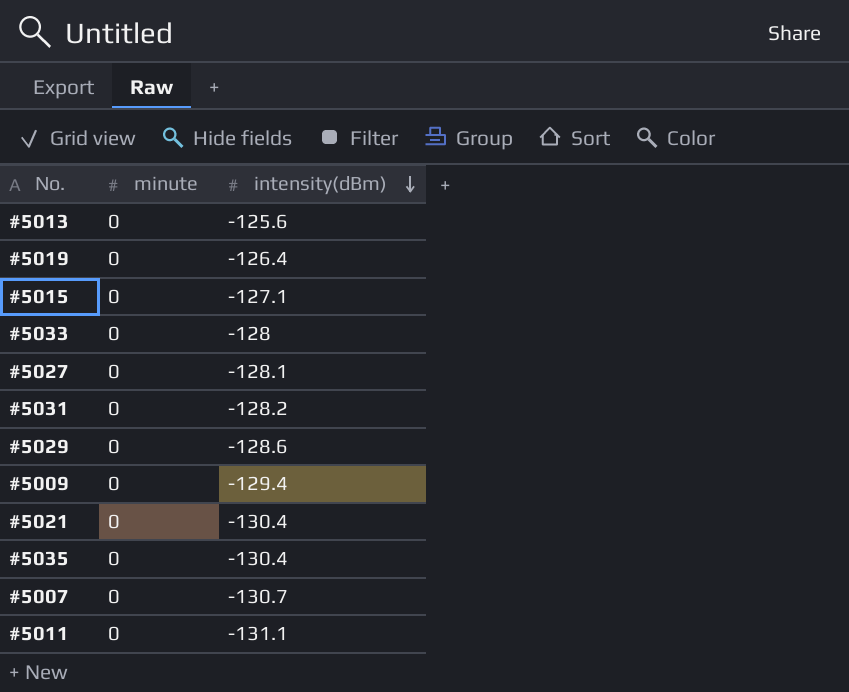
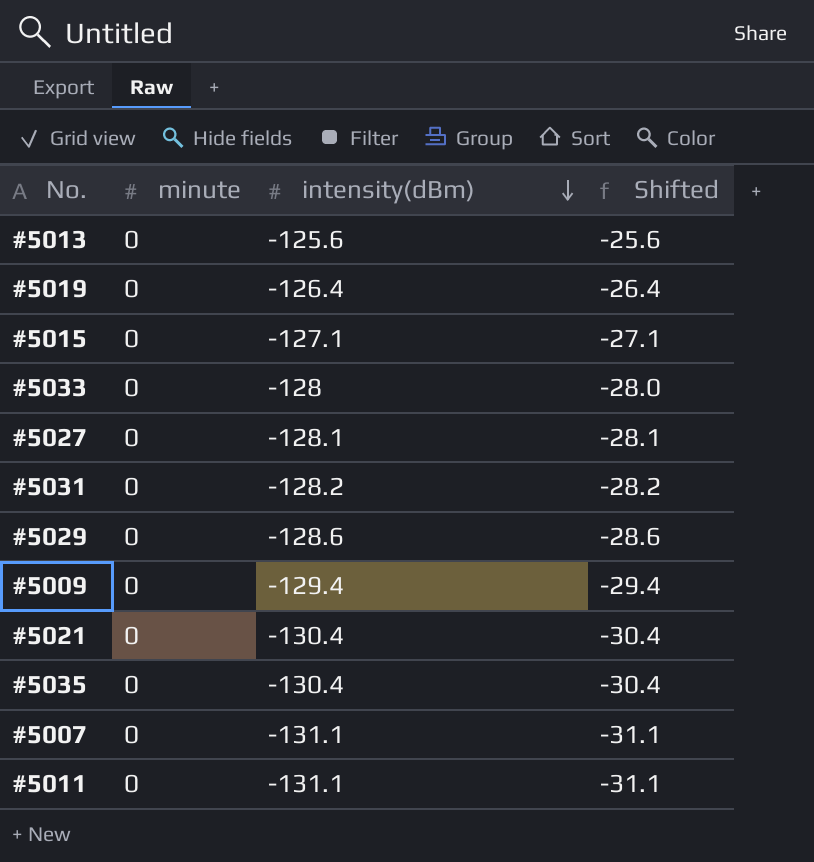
column Shifted | formula: none -> [intensity(dBm)] + 100
#5007 | intensity(dBm): -130.7 -> -131.1

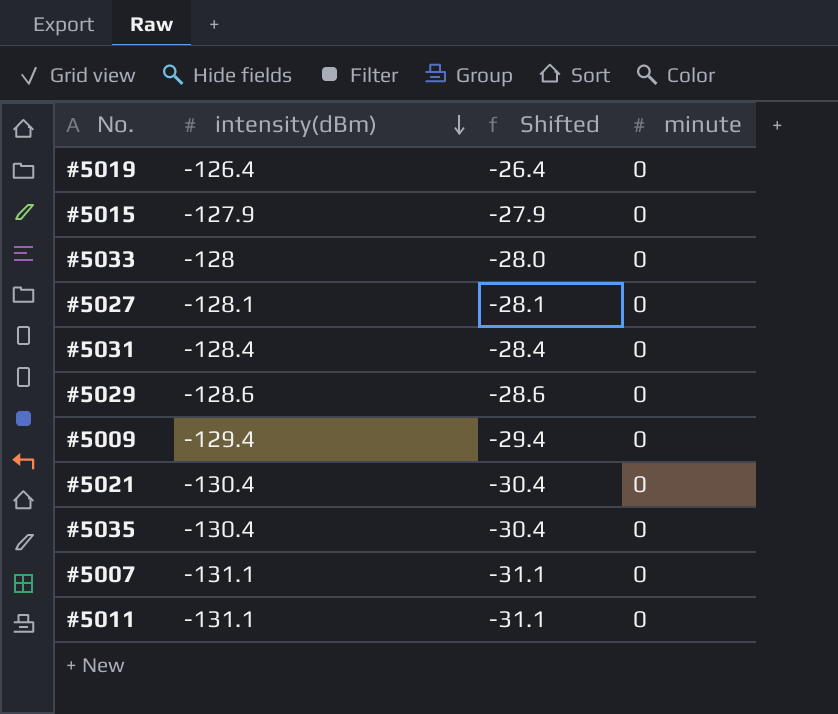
column minute | position: 2 -> 4
row #5013: 0 | -125.6 | -25.6 -> none
#5015 | intensity(dBm): -127.1 -> -127.9
#5015 | Shifted: -27.1 -> -27.9
#5031 | intensity(dBm): -128.2 -> -128.4
#5031 | Shifted: -28.2 -> -28.4

